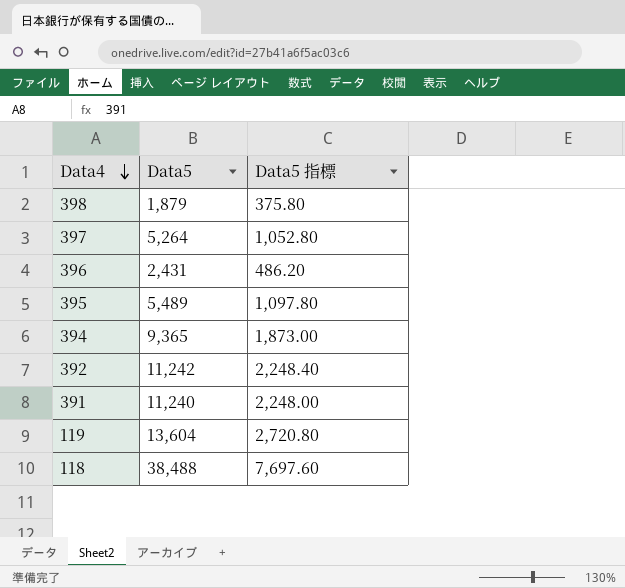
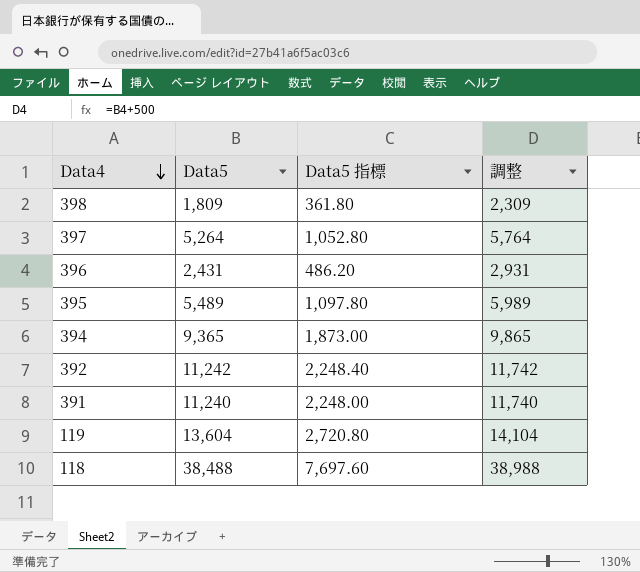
column 調整 | formula: none -> [Data5] + 500
398 | Data5: 1,879 -> 1,809
398 | Data5 指標: 375.80 -> 361.80

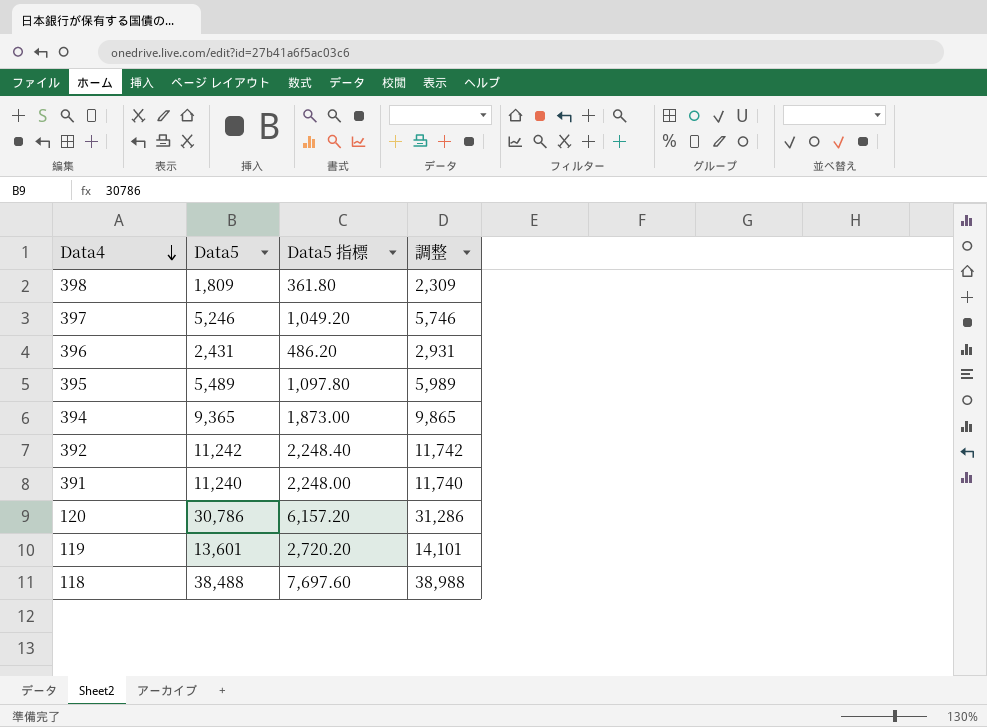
397 | Data5: 5,264 -> 5,246
397 | Data5 指標: 1,052.80 -> 1,049.20
397 | 調整: 5,764 -> 5,746
row 120: none -> 30,786 | 6,157.20 | 31,286
119 | Data5: 13,604 -> 13,601
119 | Data5 指標: 2,720.80 -> 2,720.20
119 | 調整: 14,104 -> 14,101

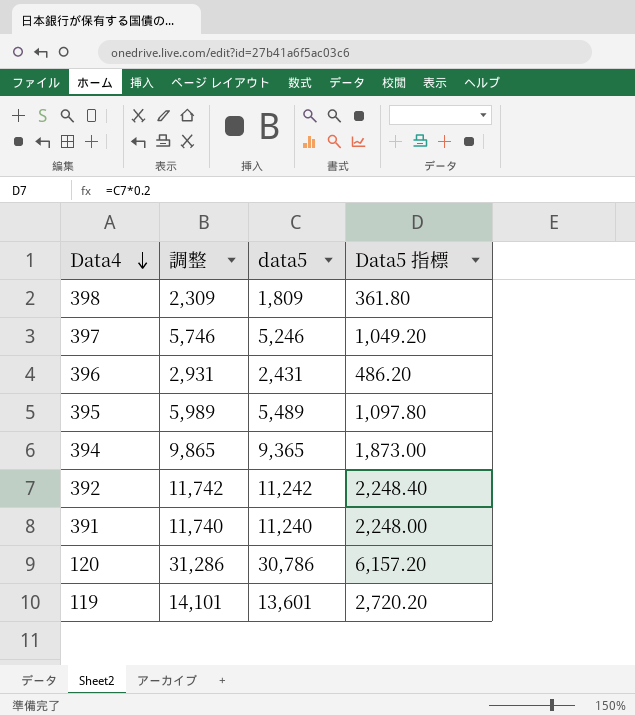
column 調整 | position: 4 -> 2
column name: Data5 -> data5
row 118: 38,488 | 7,697.60 | 38,988 -> none

